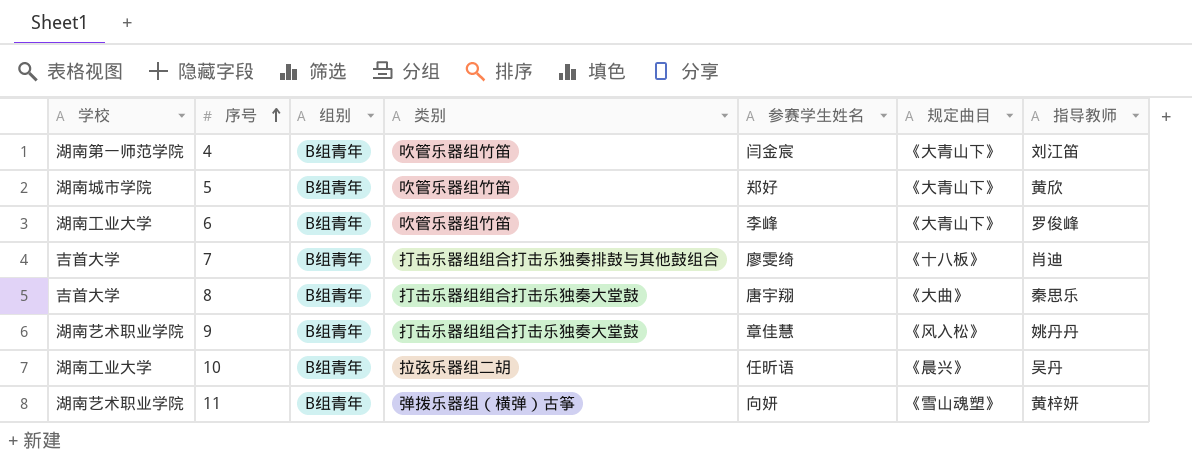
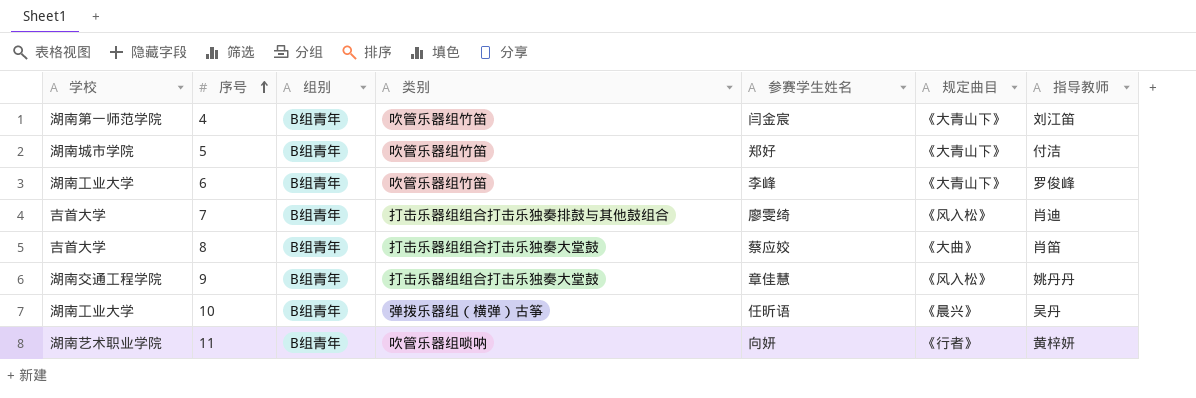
5 | 指导教师: 黄欣 -> 付洁
7 | 规定曲目: 《十八板》 -> 《风入松》
8 | 参赛学生姓名: 唐宇翔 -> 蔡应姣
8 | 指导教师: 秦思乐 -> 肖笛
9 | 学校: 湖南艺术职业学院 -> 湖南交通工程学院
10 | 类别: 拉弦乐器组二胡 -> 弹拨乐器组（横弹）古筝
11 | 类别: 弹拨乐器组（横弹）古筝 -> 吹管乐器组唢呐
11 | 规定曲目: 《雪山魂塑》 -> 《行者》

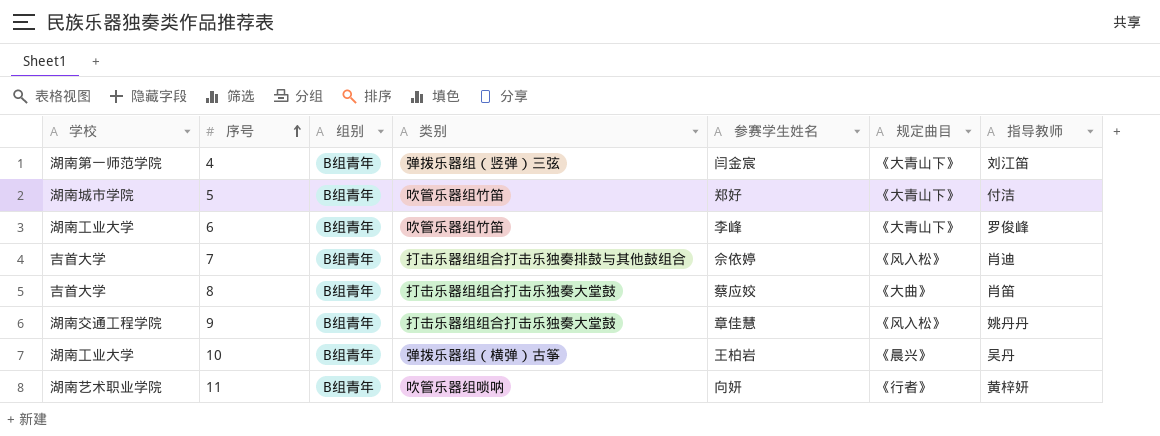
4 | 类别: 吹管乐器组竹笛 -> 弹拨乐器组（竖弹）三弦
7 | 参赛学生姓名: 廖雯绮 -> 佘依婷
10 | 参赛学生姓名: 任昕语 -> 王柏岩

